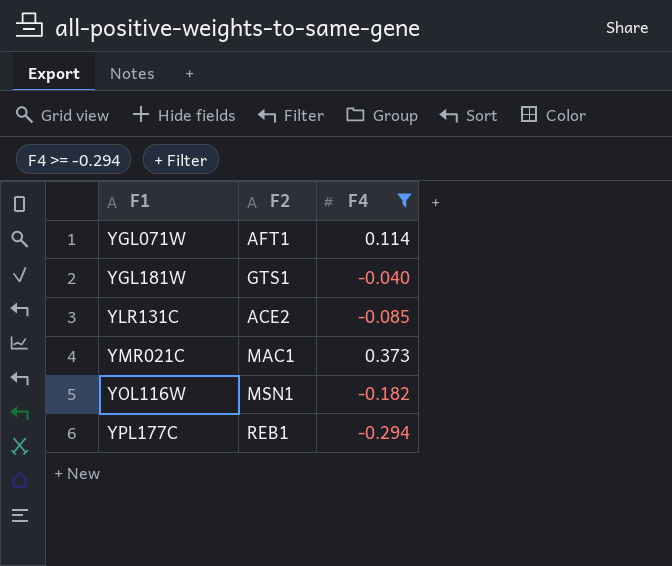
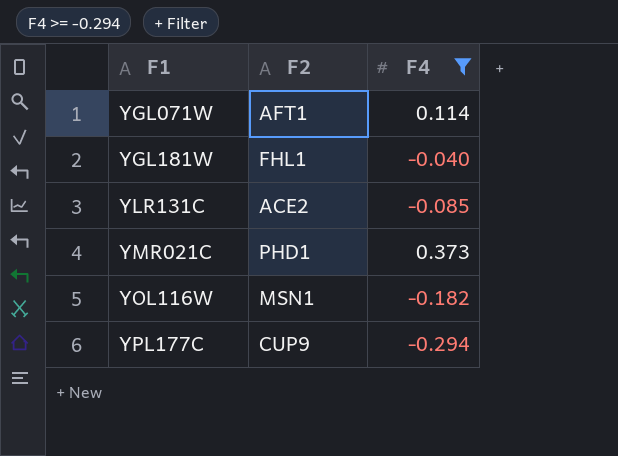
YGL181W | F2: GTS1 -> FHL1
YMR021C | F2: MAC1 -> PHD1
YPL177C | F2: REB1 -> CUP9

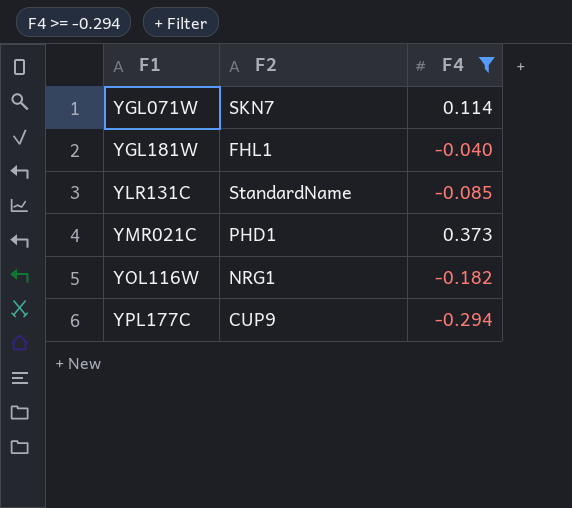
YGL071W | F2: AFT1 -> SKN7
YLR131C | F2: ACE2 -> StandardName
YOL116W | F2: MSN1 -> NRG1

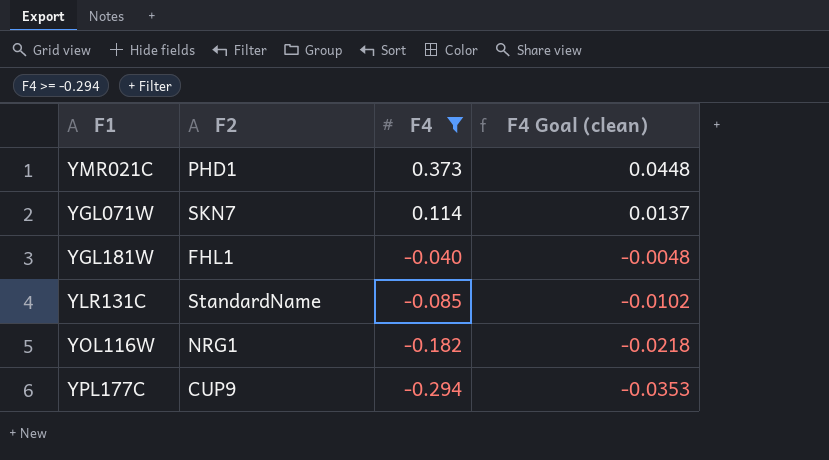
row order: F1 ascending -> F4 descending
column F4 Goal (clean) | formula: none -> [F4] * 0.12

